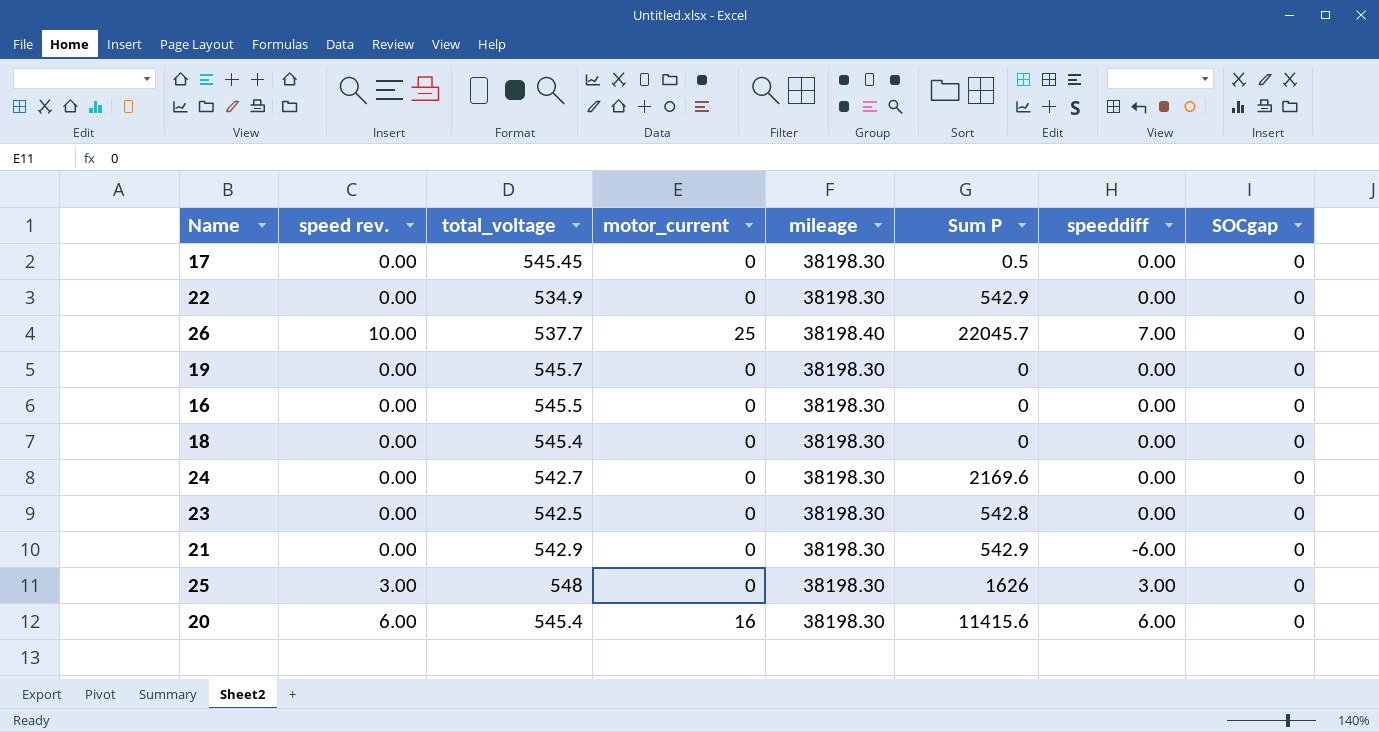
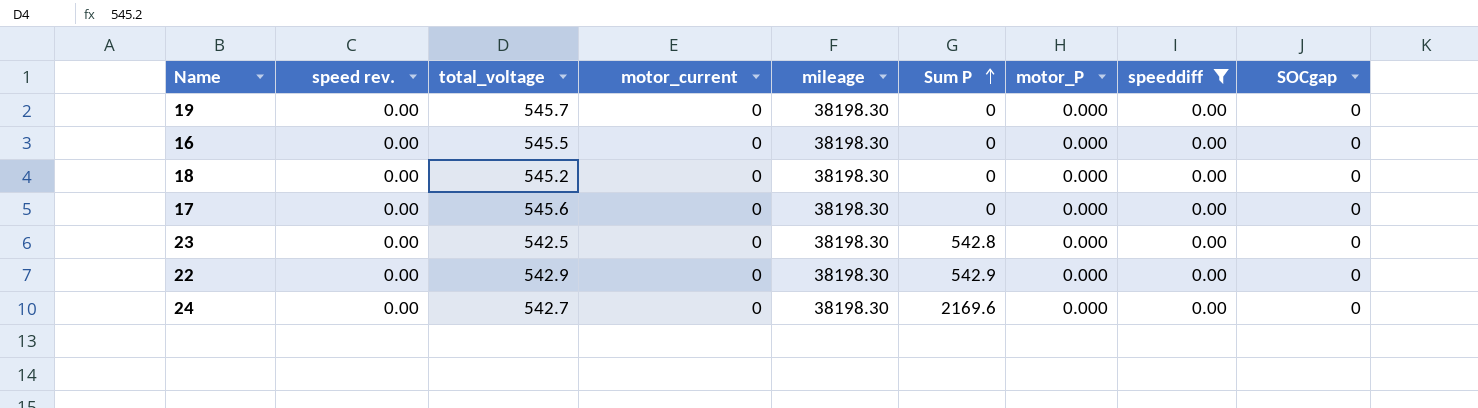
filter: none -> speeddiff = 0.00
row order: none -> Sum P ascending
column motor_P | position: none -> 7
18 | total_voltage: 545.4 -> 545.2
17 | total_voltage: 545.45 -> 545.6
17 | Sum P: 0.5 -> 0
22 | total_voltage: 534.9 -> 542.9

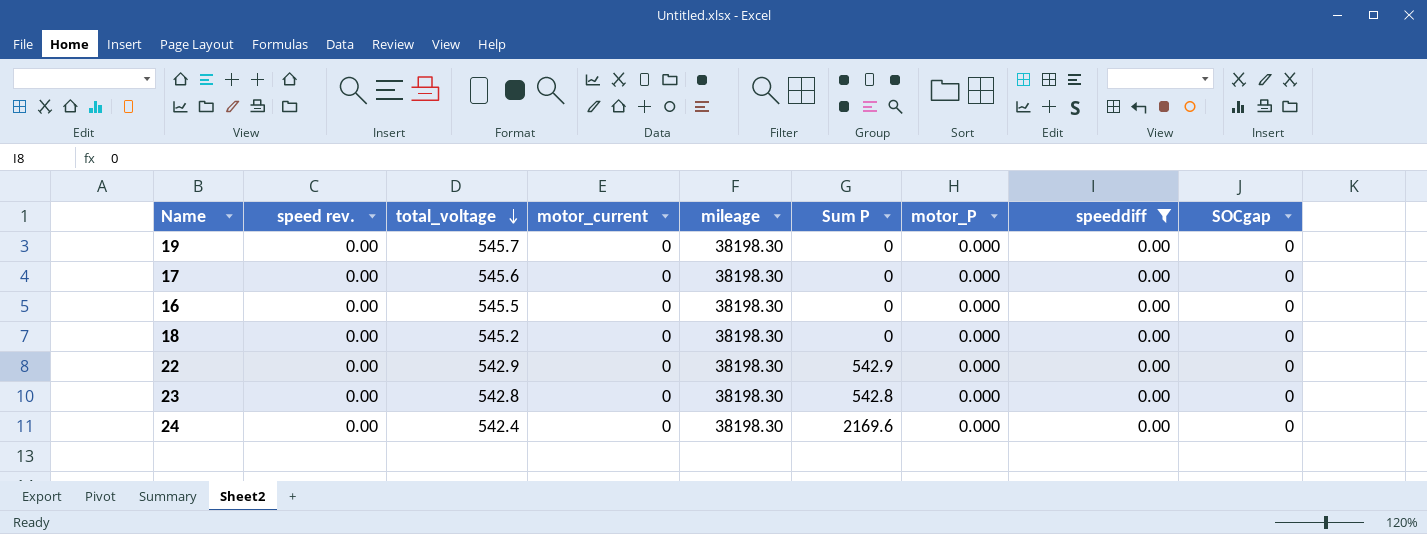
row order: Sum P ascending -> total_voltage descending
23 | total_voltage: 542.5 -> 542.8
24 | total_voltage: 542.7 -> 542.4

